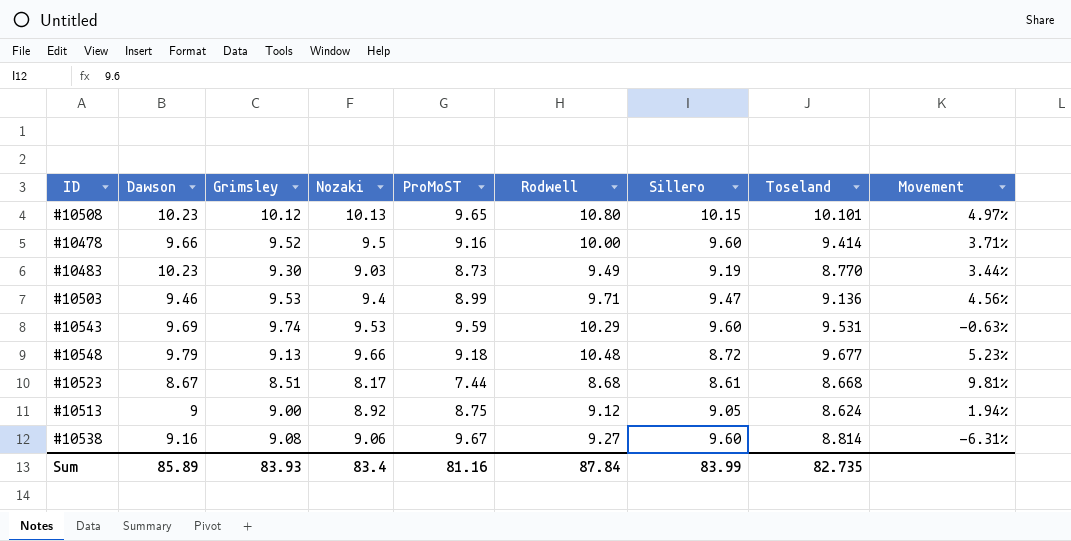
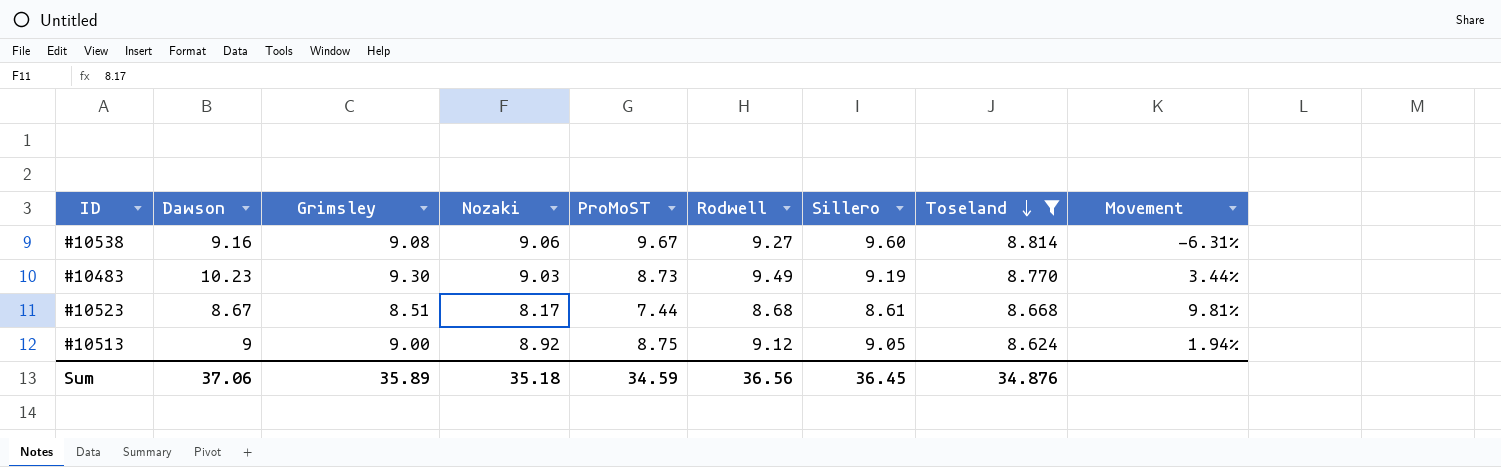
filter: none -> Toseland <= 8.814
row order: none -> Toseland descending
Sum | Dawson: 85.89 -> 37.06
Sum | Grimsley: 83.93 -> 35.89
Sum | Nozaki: 83.4 -> 35.18
Sum | ProMoST: 81.16 -> 34.59
Sum | Rodwell: 87.84 -> 36.56
Sum | Sillero: 83.99 -> 36.45
Sum | Toseland: 82.735 -> 34.876

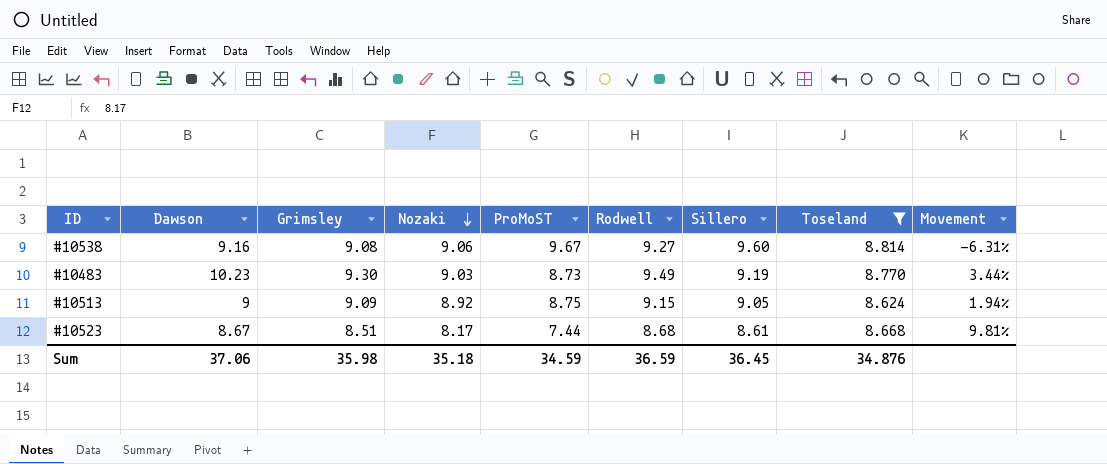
row order: Toseland descending -> Nozaki descending
#10513 | Grimsley: 9.00 -> 9.09
#10513 | Rodwell: 9.12 -> 9.15
Sum | Grimsley: 35.89 -> 35.98
Sum | Rodwell: 36.56 -> 36.59

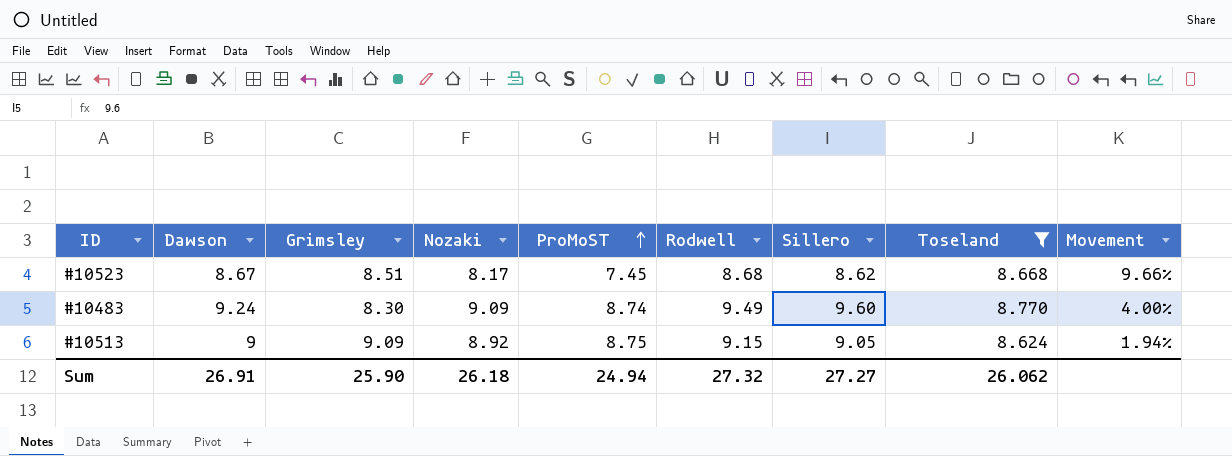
row order: Nozaki descending -> ProMoST ascending
row #10538: 9.16 | 9.08 | 9.06 | 9.67 | 9.27 | 9.60 | 8.814 | -6.31% -> none
#10523 | ProMoST: 7.44 -> 7.45
#10523 | Sillero: 8.61 -> 8.62
#10523 | Movement: 9.81% -> 9.66%
#10483 | Dawson: 10.23 -> 9.24
#10483 | Grimsley: 9.30 -> 8.30
#10483 | Nozaki: 9.03 -> 9.09
#10483 | ProMoST: 8.73 -> 8.74
#10483 | Sillero: 9.19 -> 9.60
#10483 | Movement: 3.44% -> 4.00%
Sum | Dawson: 37.06 -> 26.91
Sum | Grimsley: 35.98 -> 25.90
Sum | Nozaki: 35.18 -> 26.18
Sum | ProMoST: 34.59 -> 24.94
Sum | Rodwell: 36.59 -> 27.32
Sum | Sillero: 36.45 -> 27.27
Sum | Toseland: 34.876 -> 26.062

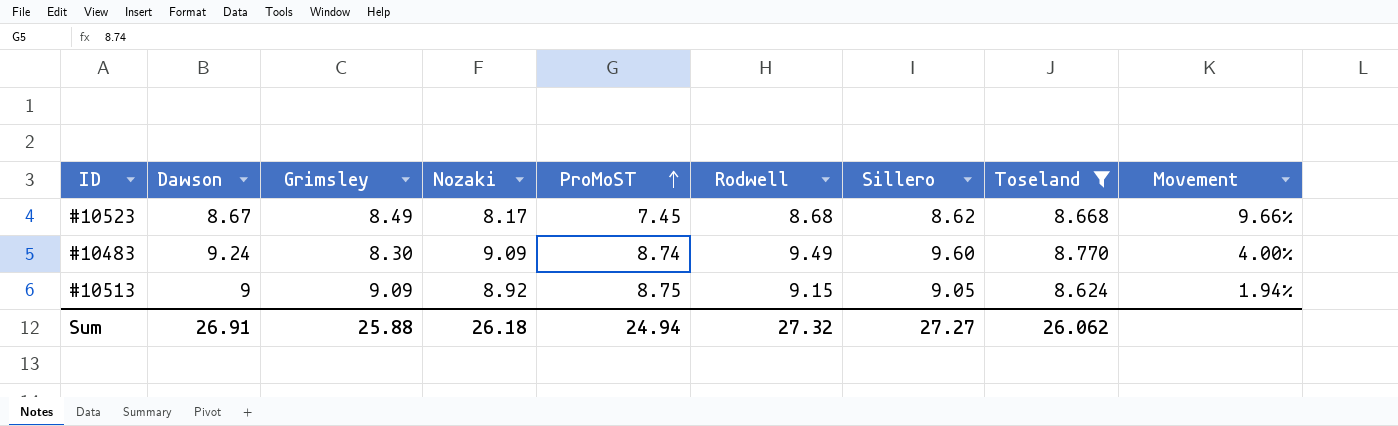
#10523 | Grimsley: 8.51 -> 8.49
Sum | Grimsley: 25.90 -> 25.88

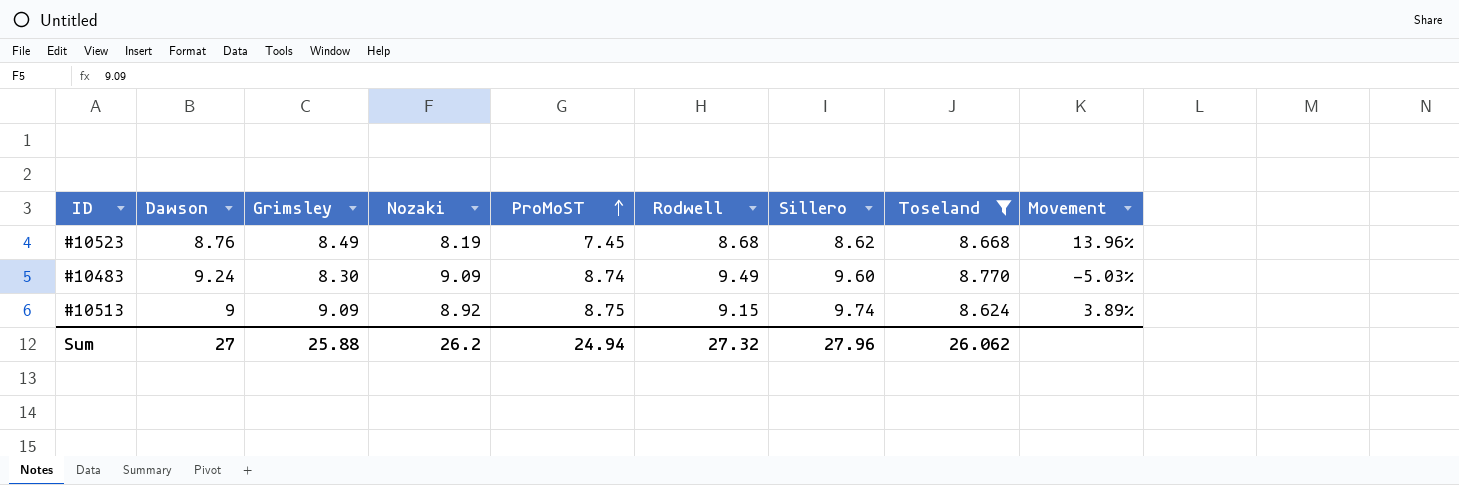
column Movement | formula: ([Nozaki] - [ProMoST]) / [ProMoST] -> ([Grimsley] - [ProMoST]) / [ProMoST]
#10523 | Dawson: 8.67 -> 8.76
#10523 | Nozaki: 8.17 -> 8.19
#10513 | Sillero: 9.05 -> 9.74
Sum | Dawson: 26.91 -> 27
Sum | Nozaki: 26.18 -> 26.2
Sum | Sillero: 27.27 -> 27.96

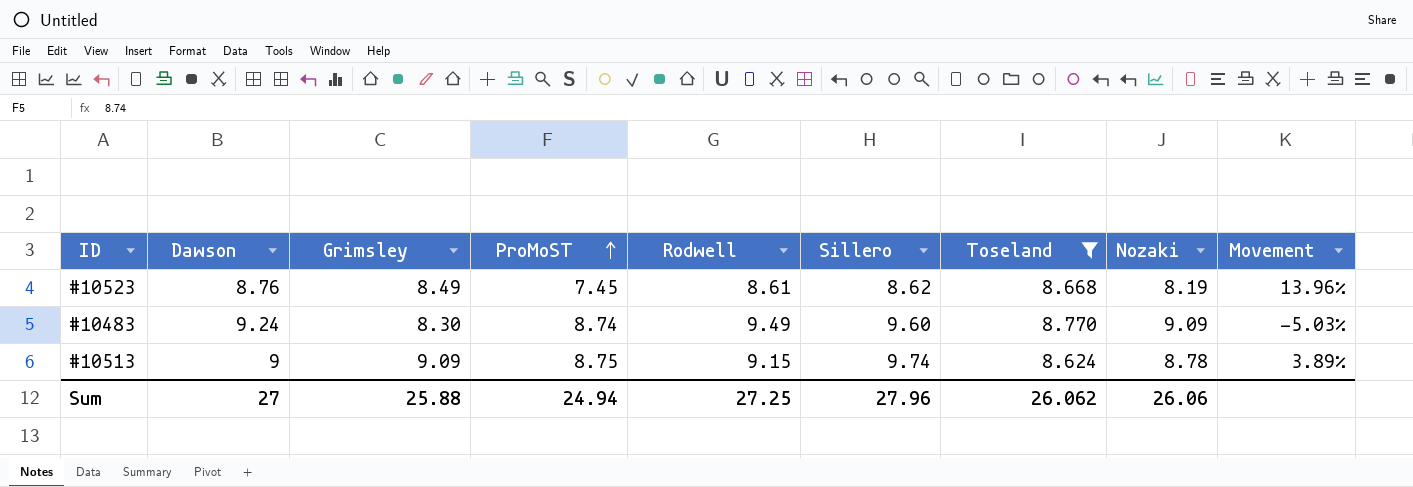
column Nozaki | position: 4 -> 8
#10523 | Rodwell: 8.68 -> 8.61
#10513 | Nozaki: 8.92 -> 8.78
Sum | Rodwell: 27.32 -> 27.25
Sum | Nozaki: 26.2 -> 26.06

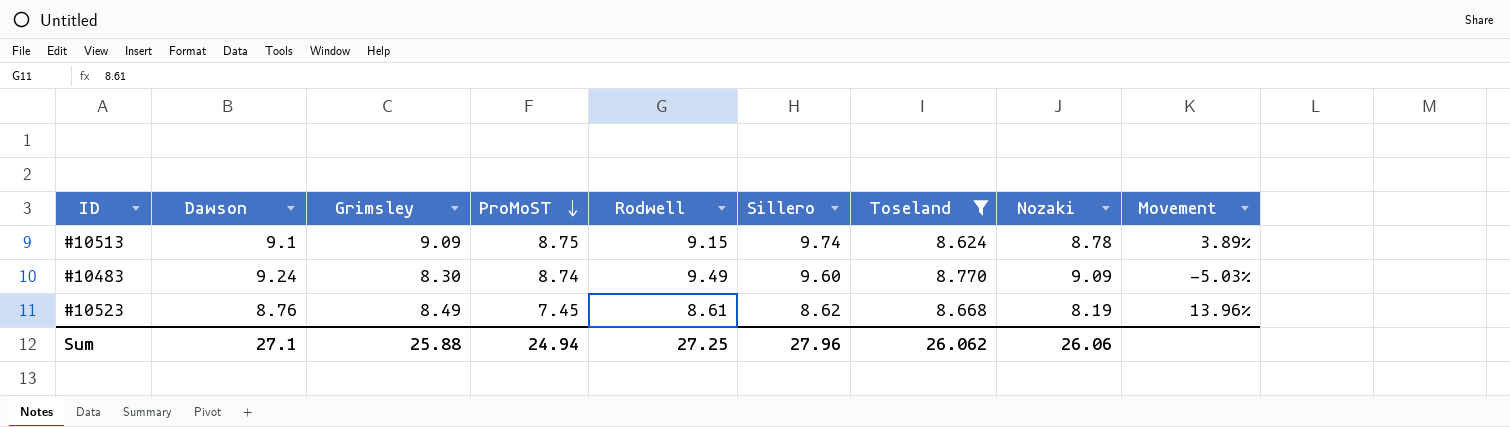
row order: ProMoST ascending -> ProMoST descending
#10513 | Dawson: 9 -> 9.1
Sum | Dawson: 27 -> 27.1

